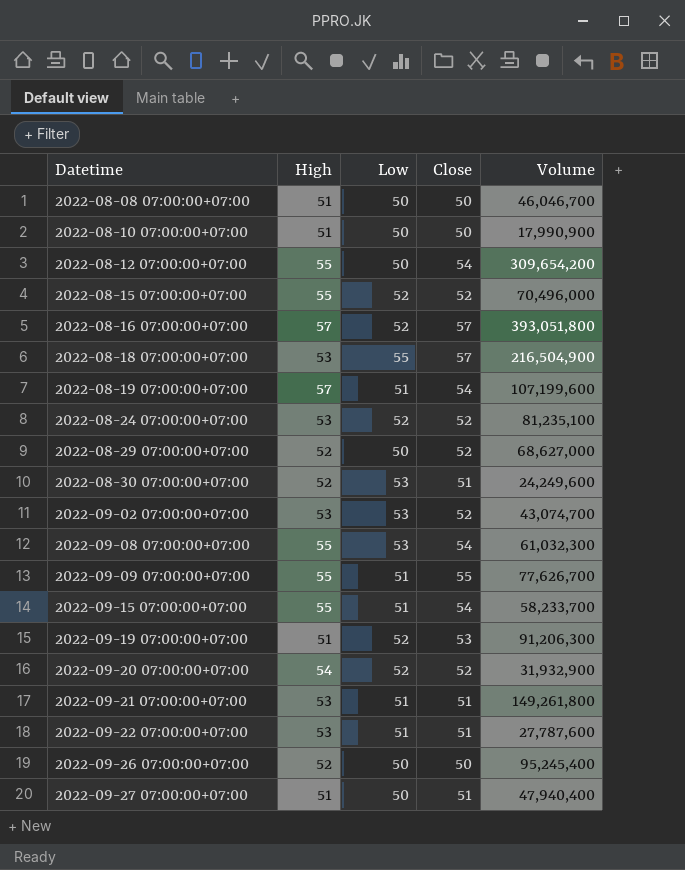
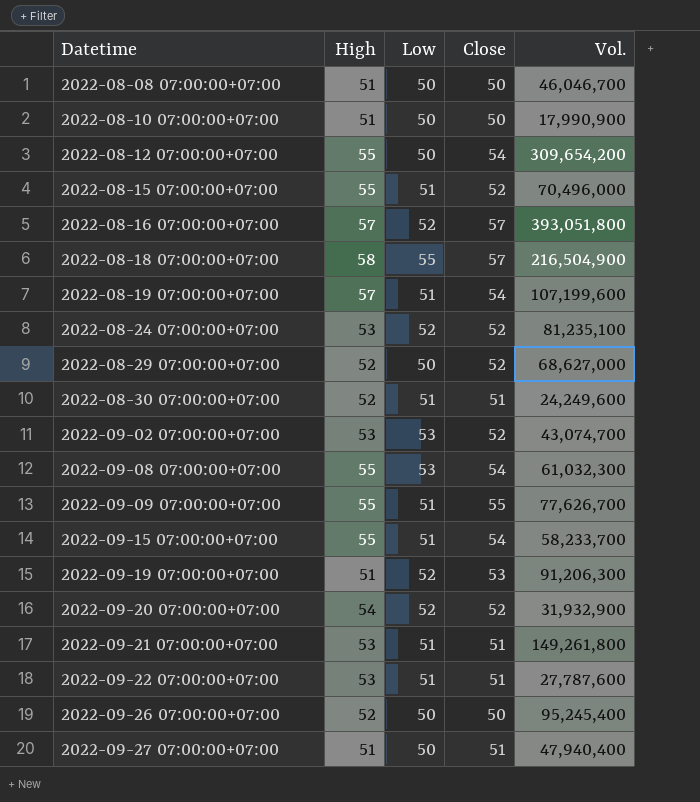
column name: Volume -> Vol.
2022-08-15 07:00:00+07:00 | Low: 52 -> 51
2022-08-18 07:00:00+07:00 | High: 53 -> 58
2022-08-30 07:00:00+07:00 | Low: 53 -> 51

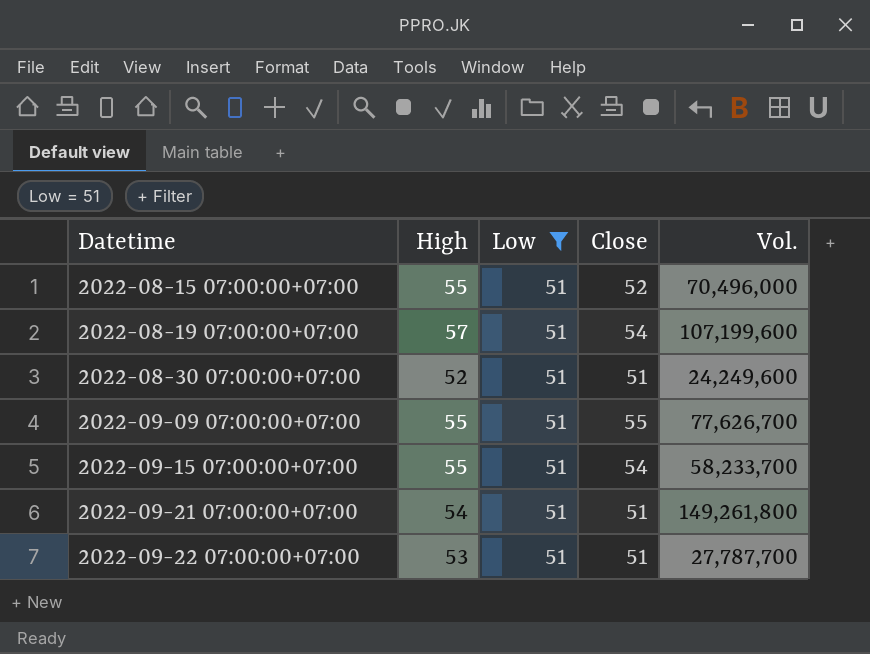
filter: none -> Low = 51
2022-09-21 07:00:00+07:00 | High: 53 -> 54
2022-09-22 07:00:00+07:00 | Vol.: 27,787,600 -> 27,787,700

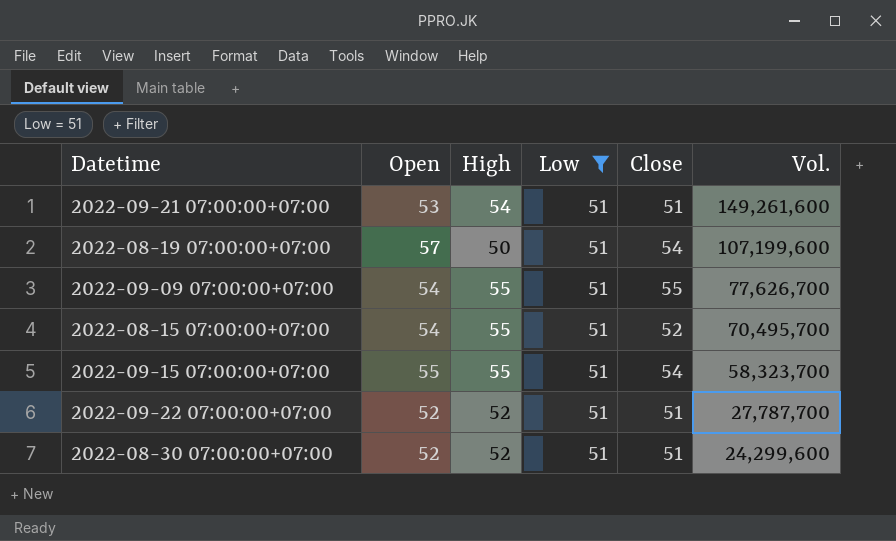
row order: Datetime ascending -> Vol. descending
column Open | position: none -> 2
2022-09-21 07:00:00+07:00 | Vol.: 149,261,800 -> 149,261,600
2022-08-19 07:00:00+07:00 | High: 57 -> 50
2022-08-15 07:00:00+07:00 | Vol.: 70,496,000 -> 70,495,700
2022-09-15 07:00:00+07:00 | Vol.: 58,233,700 -> 58,323,700
2022-09-22 07:00:00+07:00 | High: 53 -> 52
2022-08-30 07:00:00+07:00 | Vol.: 24,249,600 -> 24,299,600

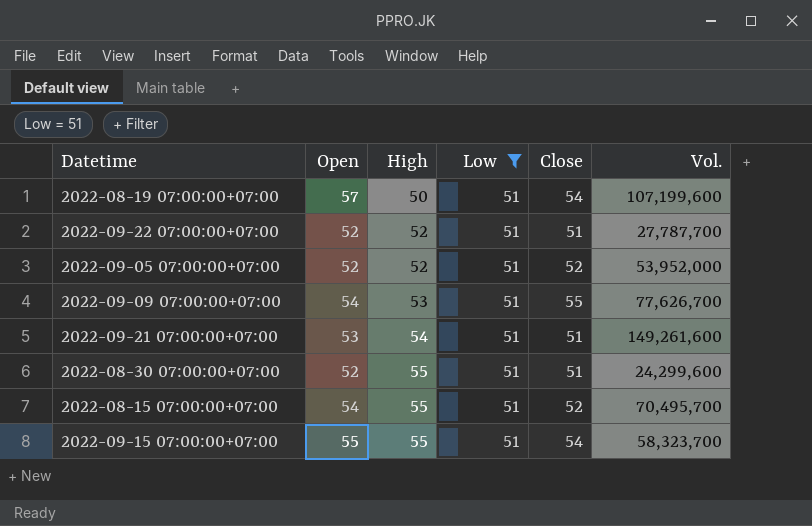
row order: Vol. descending -> High ascending
row 2022-09-05 07:00:00+07:00: none -> 52 | 52 | 51 | 52 | 53,952,000
2022-09-09 07:00:00+07:00 | High: 55 -> 53
2022-08-30 07:00:00+07:00 | High: 52 -> 55

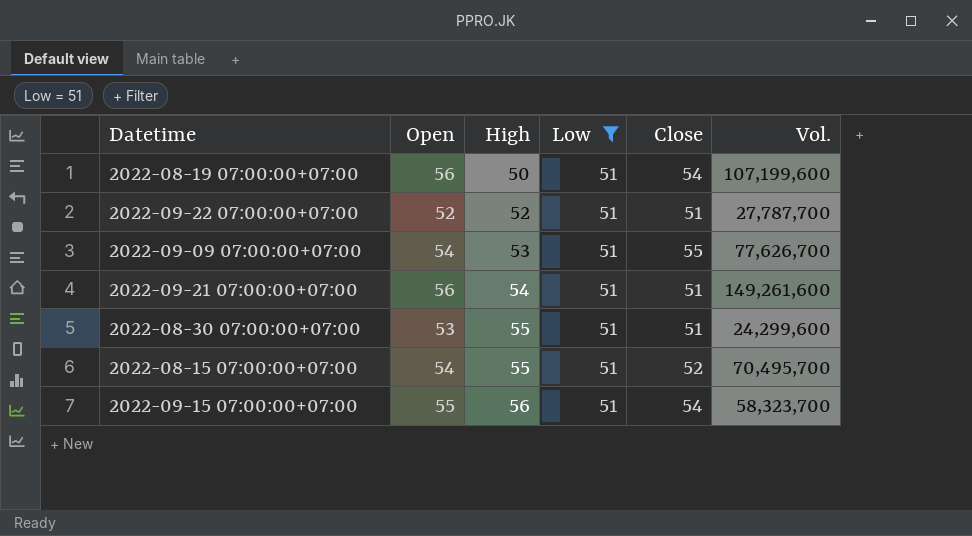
row 2022-09-05 07:00:00+07:00: 52 | 52 | 51 | 52 | 53,952,000 -> none
2022-08-19 07:00:00+07:00 | Open: 57 -> 56
2022-09-21 07:00:00+07:00 | Open: 53 -> 56
2022-08-30 07:00:00+07:00 | Open: 52 -> 53
2022-09-15 07:00:00+07:00 | High: 55 -> 56

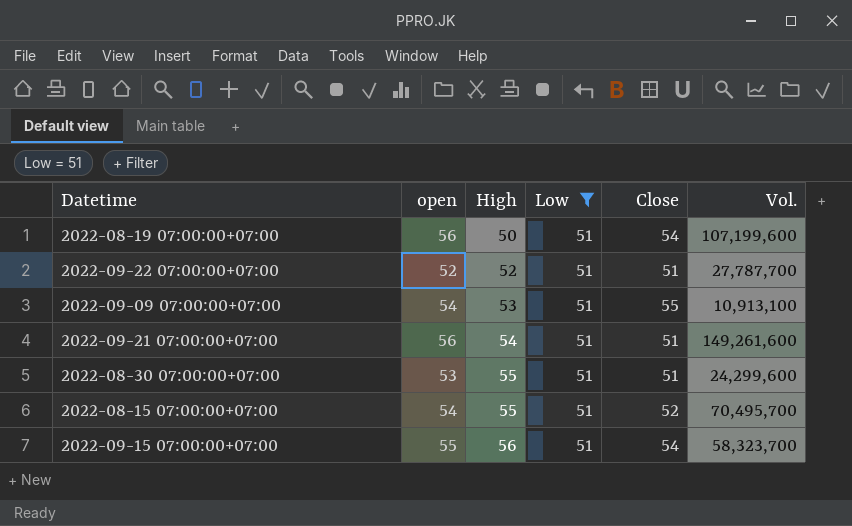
column name: Open -> open
2022-09-09 07:00:00+07:00 | Vol.: 77,626,700 -> 10,913,100

